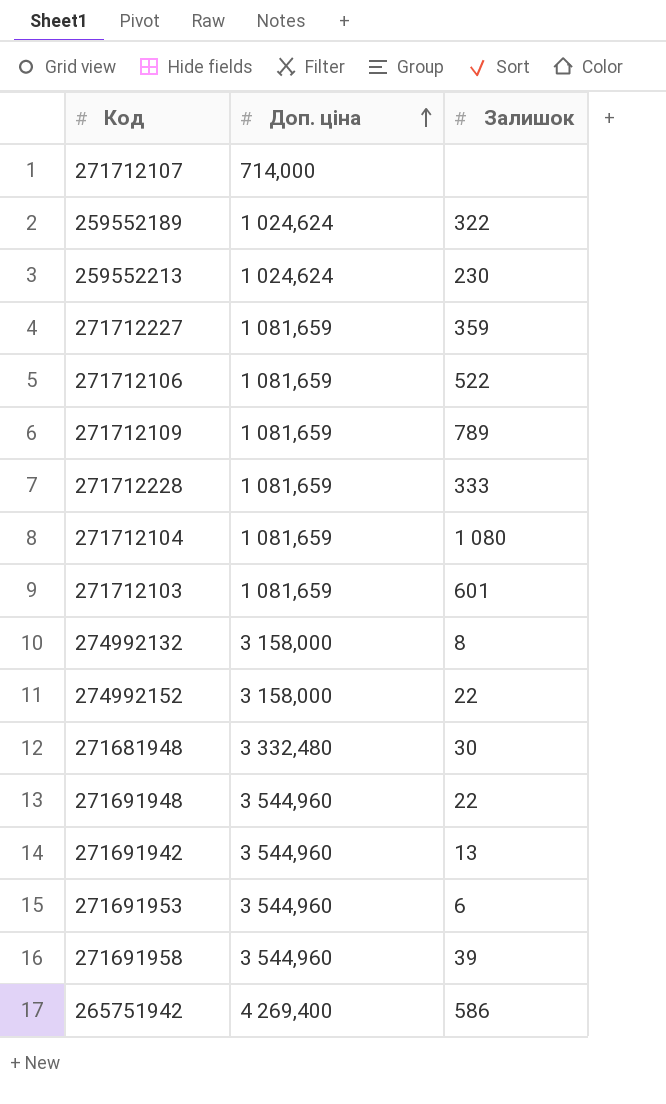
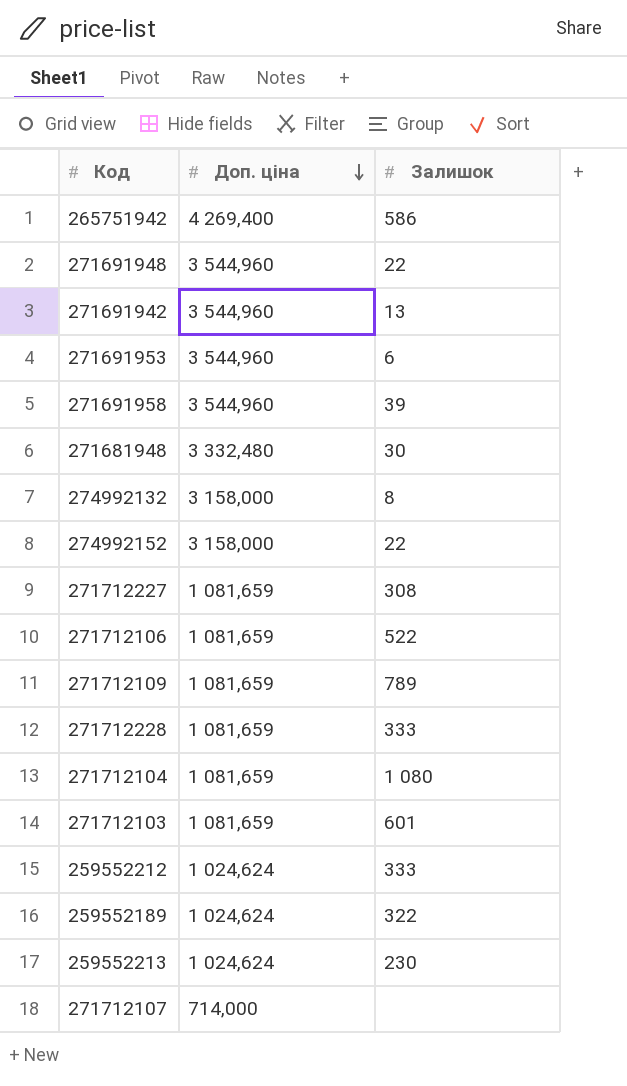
row order: Доп. ціна ascending -> Доп. ціна descending
271712227 | Залишок: 359 -> 308
row 259552212: none -> 1 024,624 | 333

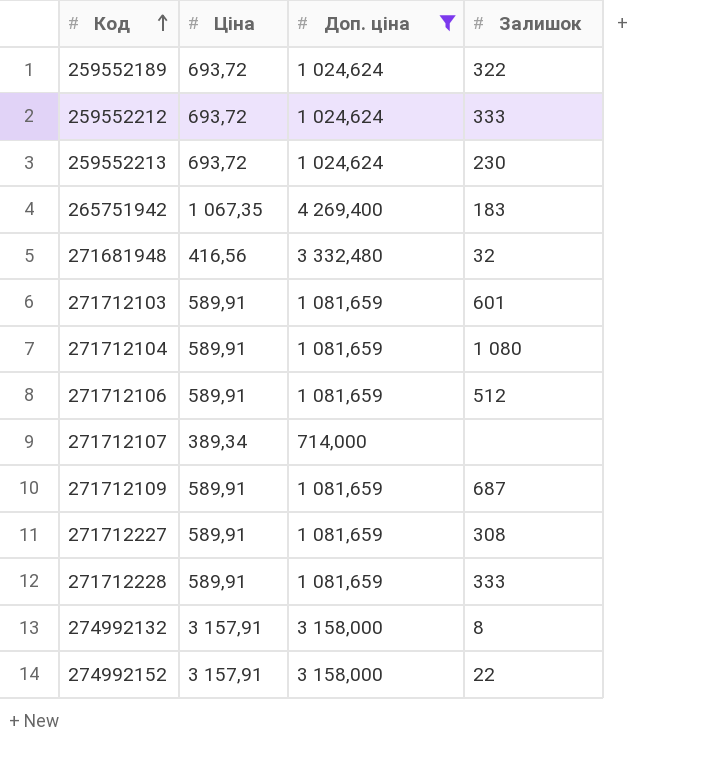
filter: none -> Доп. ціна != 3 544,960
row order: Доп. ціна descending -> Код ascending
column Ціна | position: none -> 2
265751942 | Залишок: 586 -> 183
271681948 | Залишок: 30 -> 32
271712106 | Залишок: 522 -> 512
271712109 | Залишок: 789 -> 687

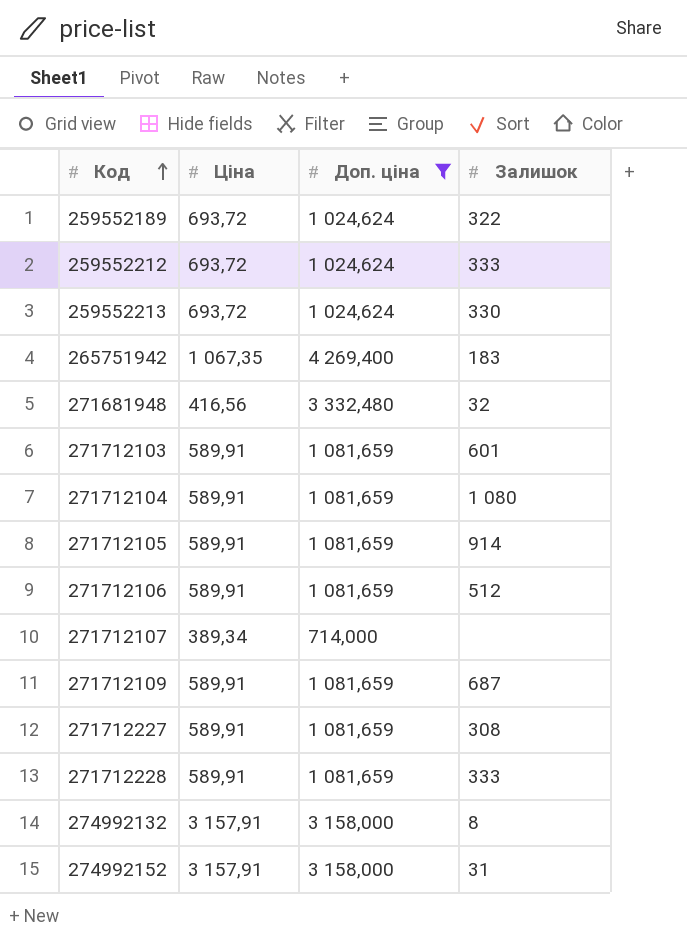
259552213 | Залишок: 230 -> 330
row 271712105: none -> 589,91 | 1 081,659 | 914
274992152 | Залишок: 22 -> 31

